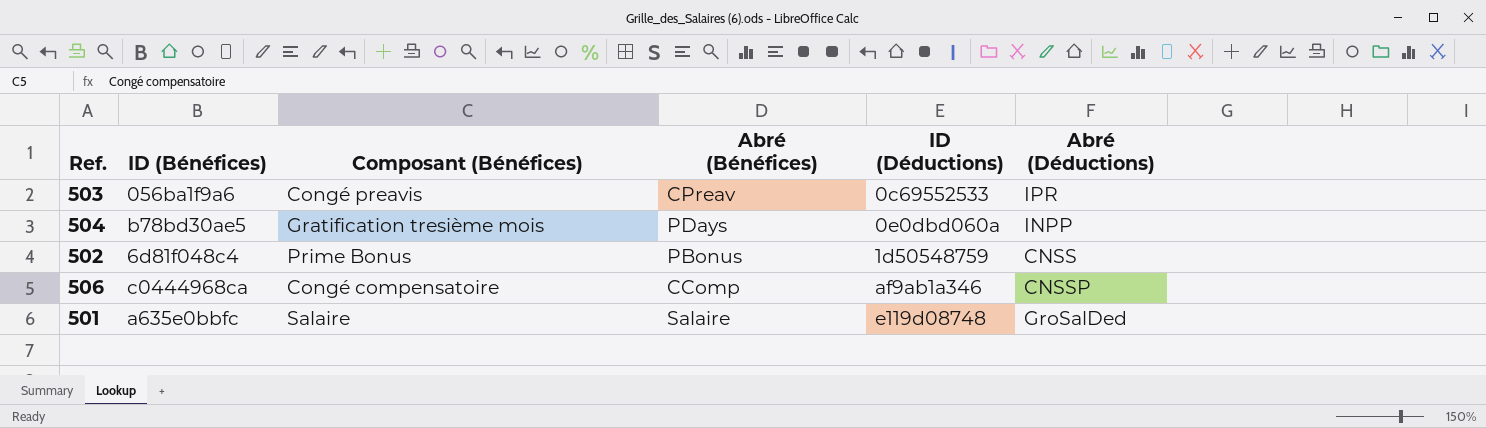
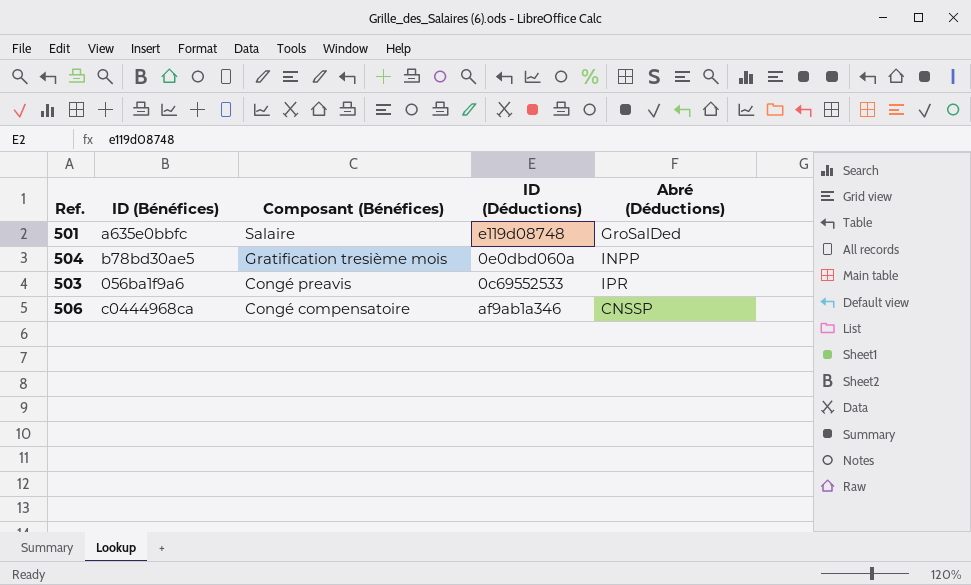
row order: ID (Déductions) ascending -> Composant (Bénéfices) descending
column Abré (Bénéfices) | position: 4 -> none
row 502: 6d81f048c4 | Prime Bonus | PBonus | 1d50548759 | CNSS -> none

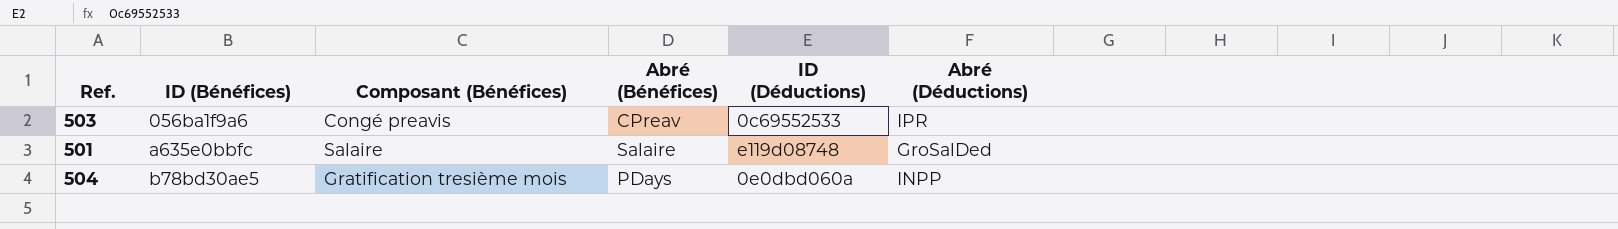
row order: Composant (Bénéfices) descending -> ID (Bénéfices) ascending
column Abré (Bénéfices) | position: none -> 4
row 506: c0444968ca | Congé compensatoire | af9ab1a346 | CNSSP -> none

